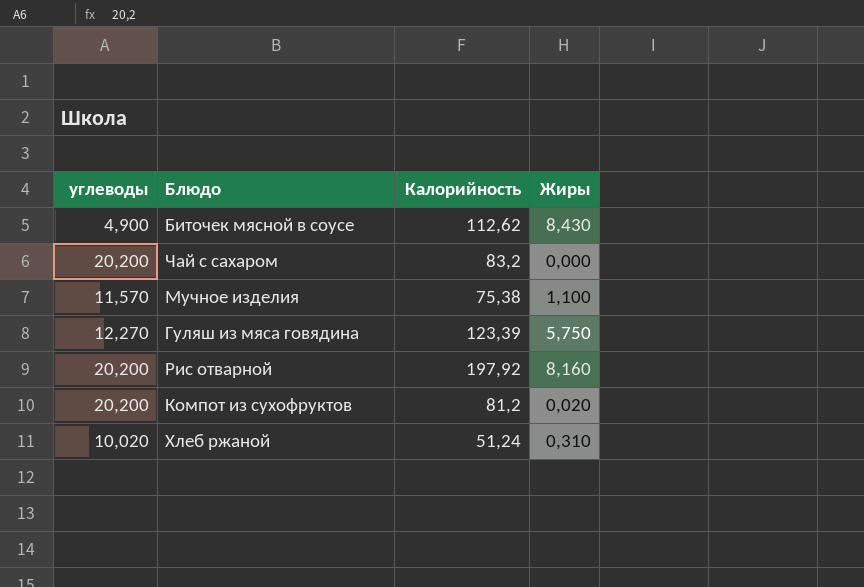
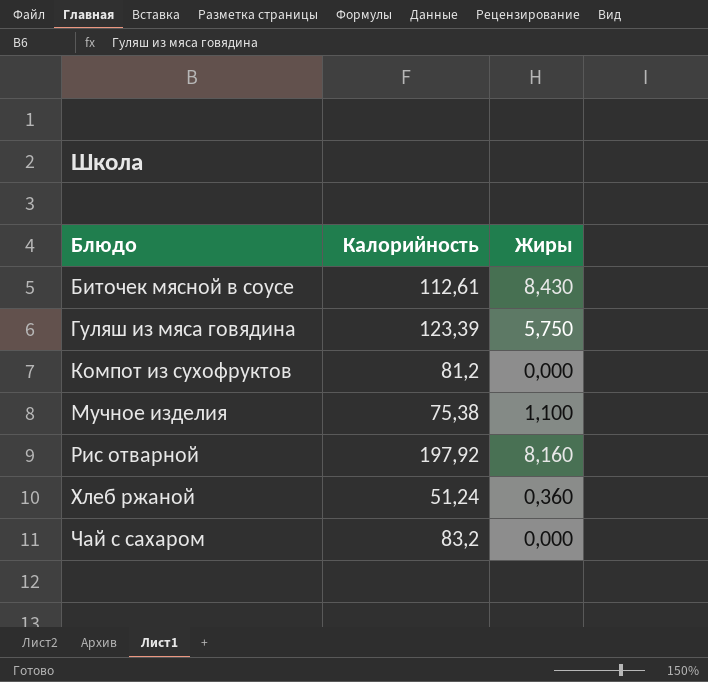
row order: none -> Блюдо ascending
column углеводы | position: 1 -> none
Биточек мясной в соусе | Калорийность: 112,62 -> 112,61
Компот из сухофруктов | Жиры: 0,020 -> 0,000
Хлеб ржаной | Жиры: 0,310 -> 0,360

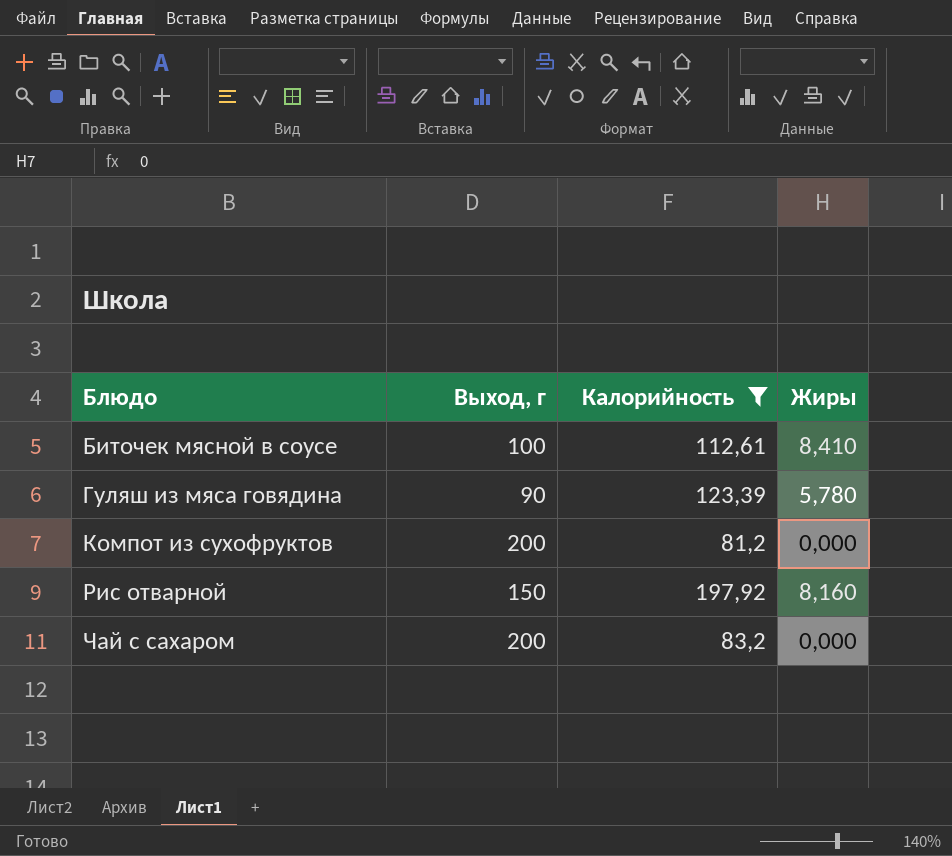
filter: none -> Калорийность >= 81,2
column Выход, г | position: none -> 2
Биточек мясной в соусе | Жиры: 8,430 -> 8,410
Гуляш из мяса говядина | Жиры: 5,750 -> 5,780

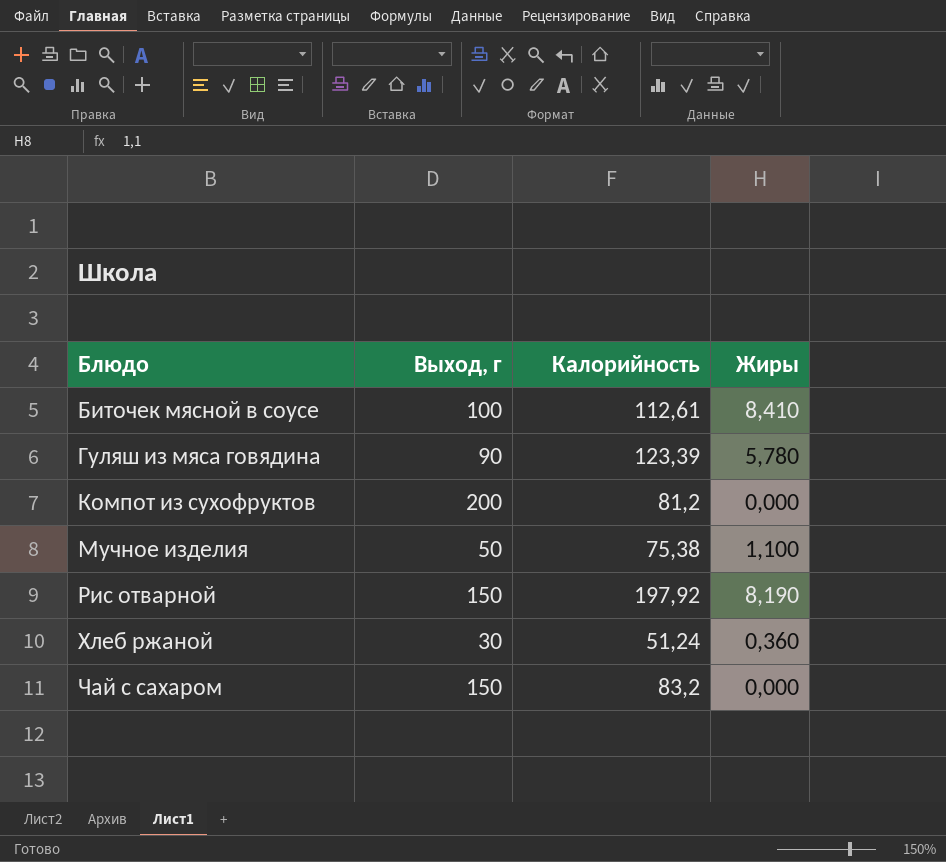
filter: Калорийность >= 81,2 -> none
Рис отварной | Жиры: 8,160 -> 8,190
Чай с сахаром | Выход, г: 200 -> 150

